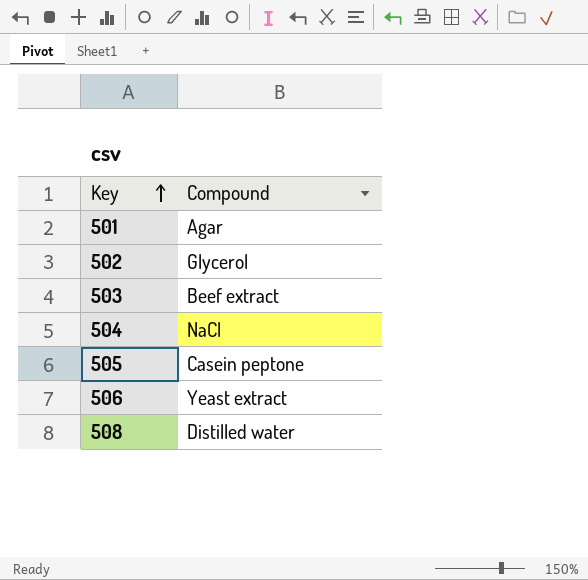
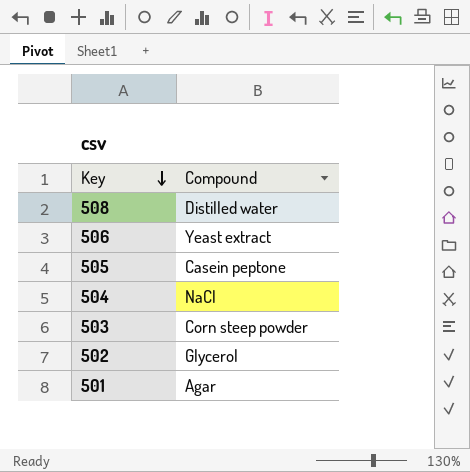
row order: Key ascending -> Key descending
503 | Compound: Beef extract -> Corn steep powder

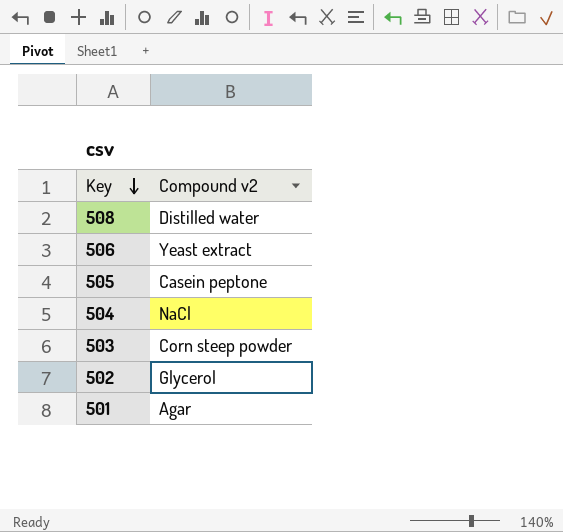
column name: Compound -> Compound v2

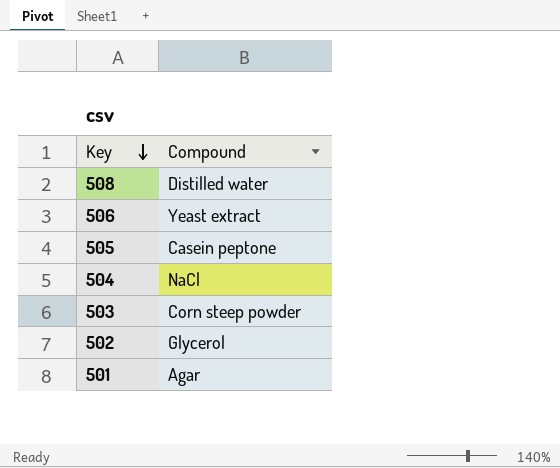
column name: Compound v2 -> Compound

